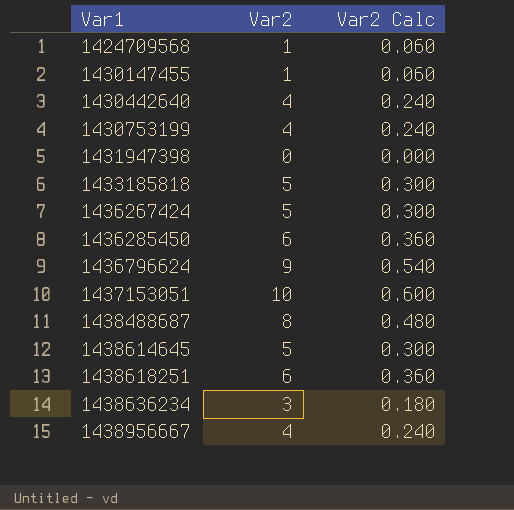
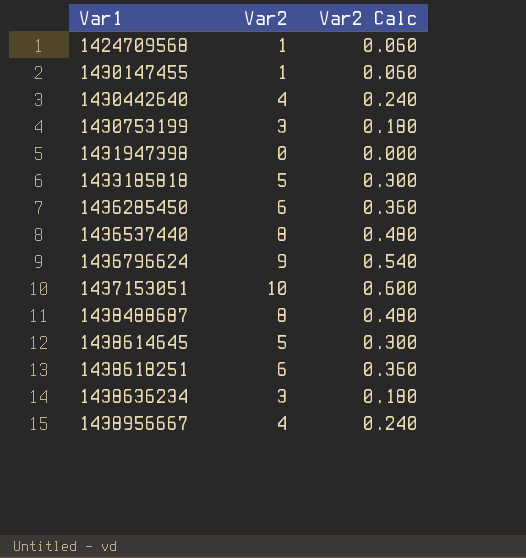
row 1436267424: 5 | 0.300 -> none
1430753199 | Var2: 4 -> 3
1430753199 | Var2 Calc: 0.240 -> 0.180
row 1436537440: none -> 8 | 0.480

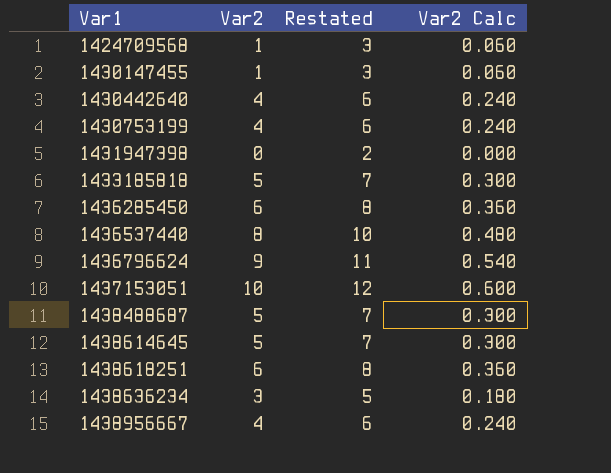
column Restated | formula: none -> [Var2] + 2
1430753199 | Var2: 3 -> 4
1430753199 | Var2 Calc: 0.180 -> 0.240
1438488687 | Var2: 8 -> 5
1438488687 | Var2 Calc: 0.480 -> 0.300

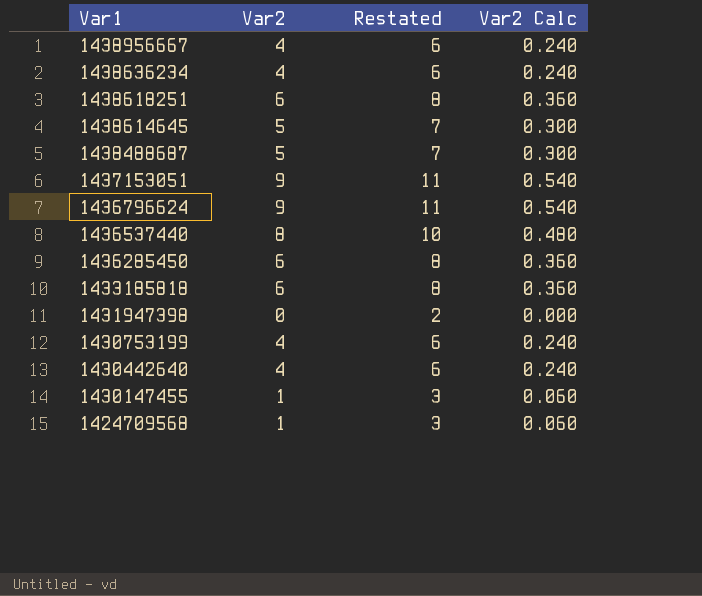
row order: Var1 ascending -> Var1 descending
1438636234 | Var2: 3 -> 4
1438636234 | Restated: 5 -> 6
1438636234 | Var2 Calc: 0.180 -> 0.240
1437153051 | Var2: 10 -> 9
1437153051 | Restated: 12 -> 11
1437153051 | Var2 Calc: 0.600 -> 0.540
1433185818 | Var2: 5 -> 6
1433185818 | Restated: 7 -> 8
1433185818 | Var2 Calc: 0.300 -> 0.360

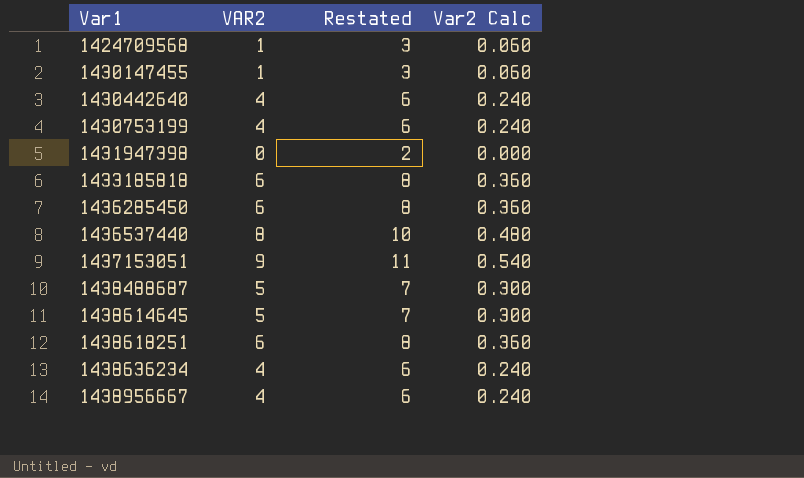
row order: Var1 descending -> Var1 ascending
column name: Var2 -> VAR2
row 1436796624: 9 | 11 | 0.540 -> none

